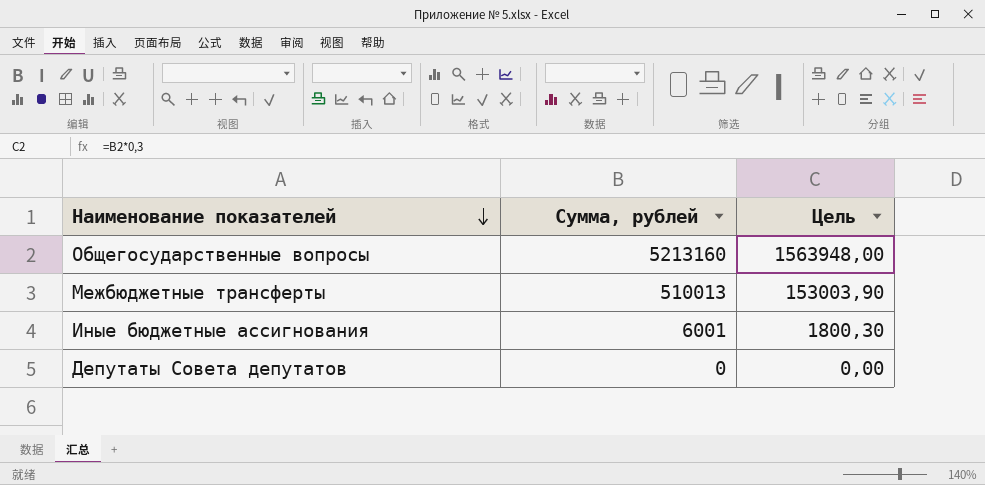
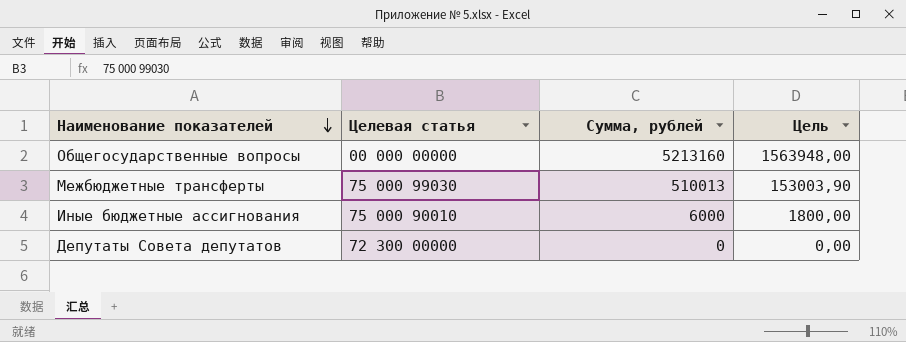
column Целевая статья | position: none -> 2
Иные бюджетные ассигнования | Сумма, рублей: 6001 -> 6000
Иные бюджетные ассигнования | Цель: 1800,30 -> 1800,00

